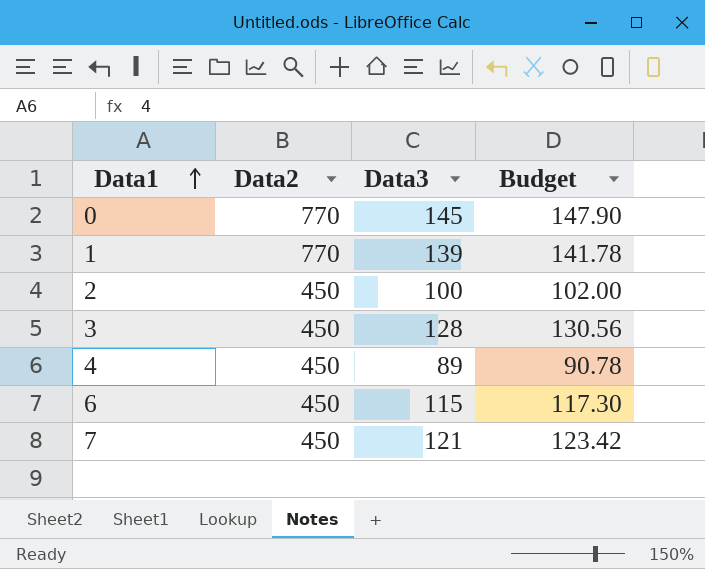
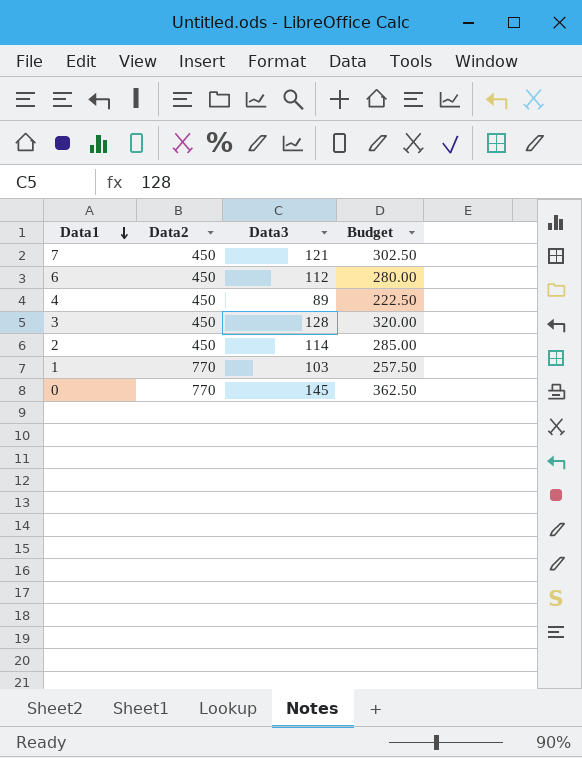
row order: Data1 ascending -> Data1 descending
column Budget | formula: [Data3] * 1.02 -> [Data3] * 2.5
6 | Data3: 115 -> 112
2 | Data3: 100 -> 114
1 | Data3: 139 -> 103

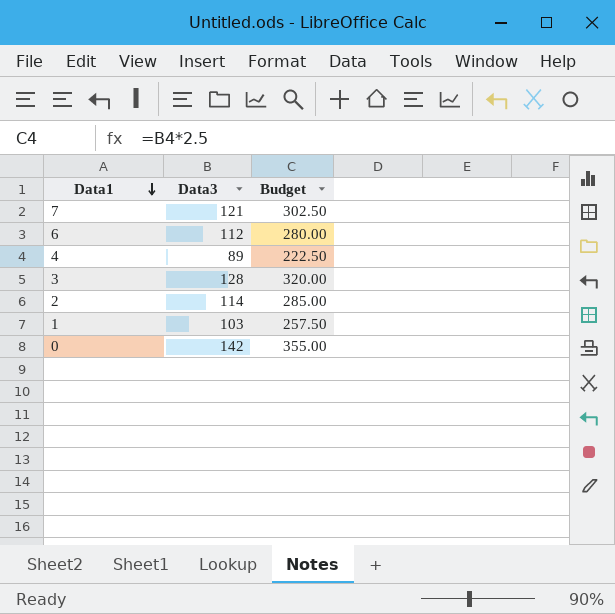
column Data2 | position: 2 -> none
0 | Data3: 145 -> 142
0 | Budget: 362.50 -> 355.00

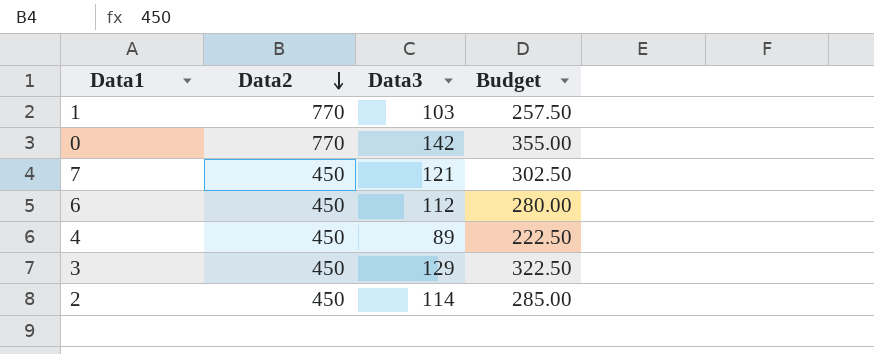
row order: Data1 descending -> Data2 descending
column Data2 | position: none -> 2
3 | Data3: 128 -> 129
3 | Budget: 320.00 -> 322.50

